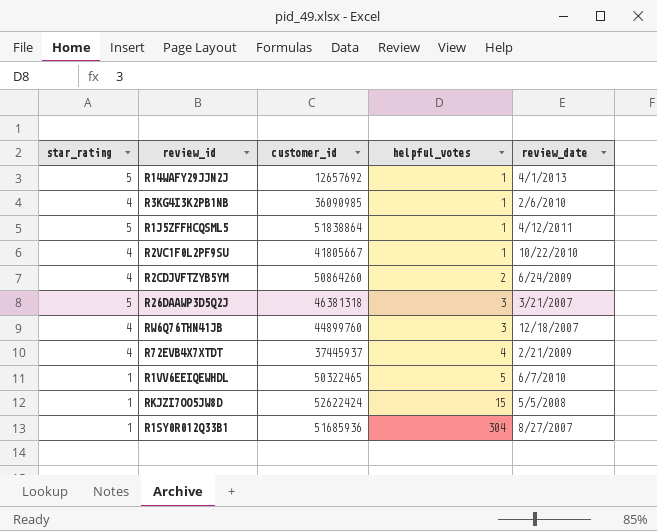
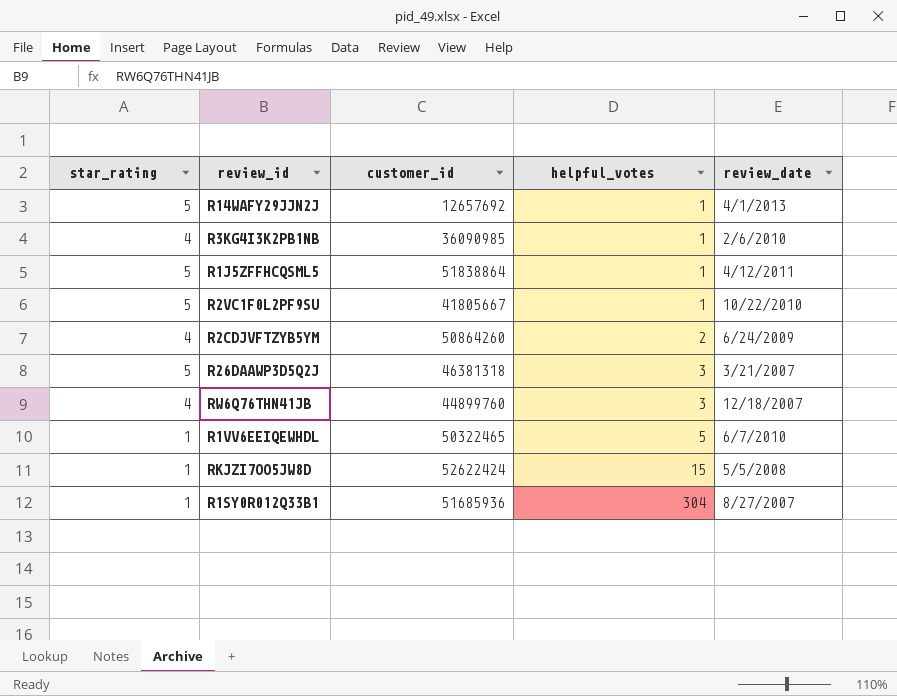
row R72EVB4X7XTDT: 4 | 37445937 | 4 | 2/21/2009 -> none
R2VC1F0L2PF9SU | star_rating: 4 -> 5

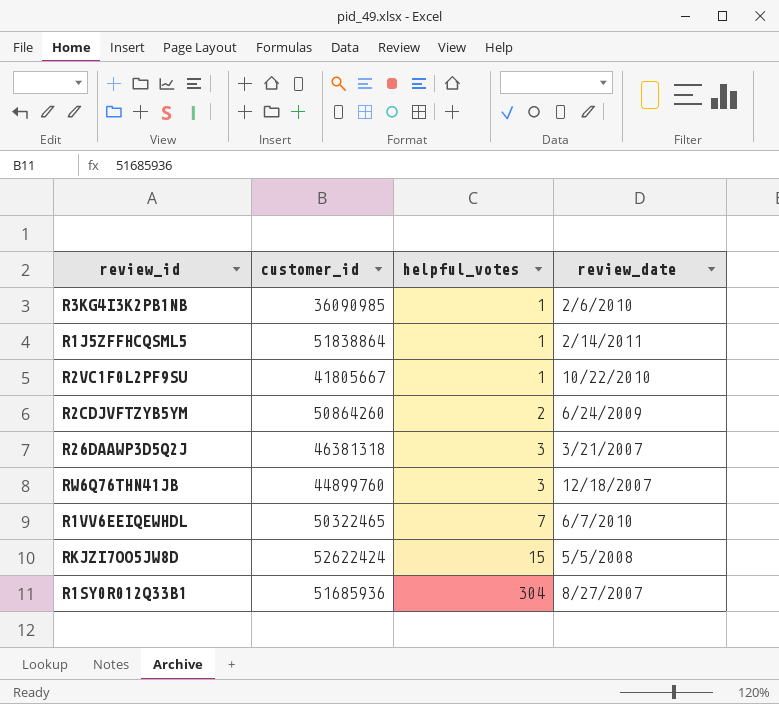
column star_rating | position: 1 -> none
row R14WAFY29JJN2J: 5 | 12657692 | 1 | 4/1/2013 -> none
R1J5ZFFHCQSML5 | review_date: 4/12/2011 -> 2/14/2011
R1VV6EEIQEWHDL | helpful_votes: 5 -> 7

